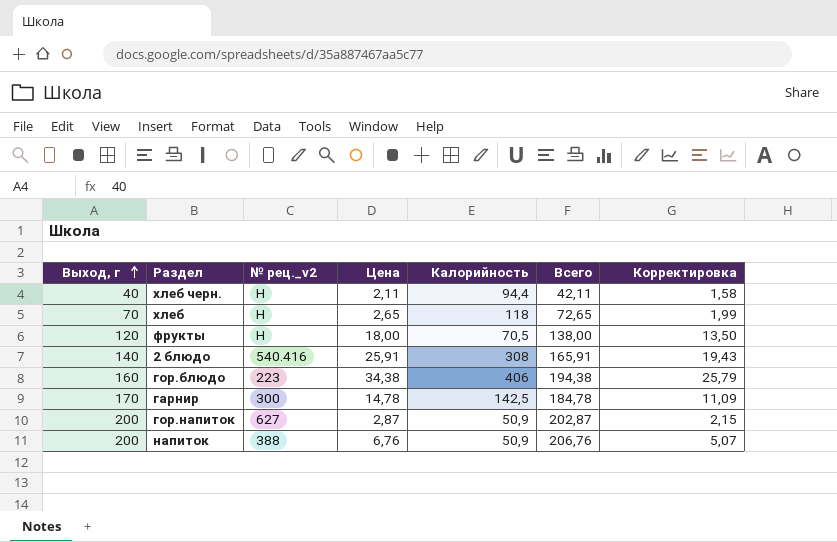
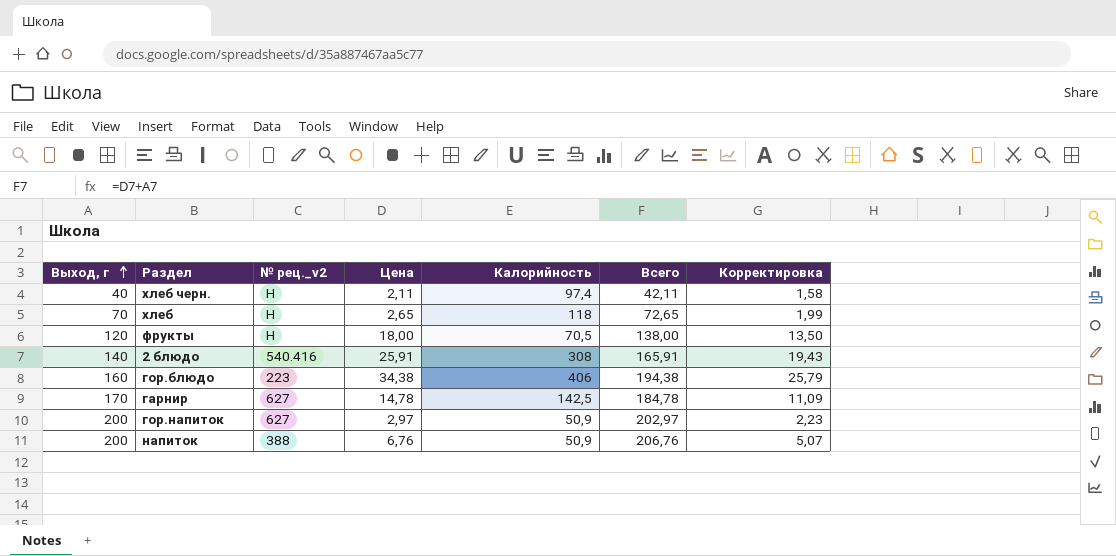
хлеб черн. | Калорийность: 94,4 -> 97,4
гарнир | № рец._v2: 300 -> 627
гор.напиток | Цена: 2,87 -> 2,97
гор.напиток | Всего: 202,87 -> 202,97
гор.напиток | Корректировка: 2,15 -> 2,23

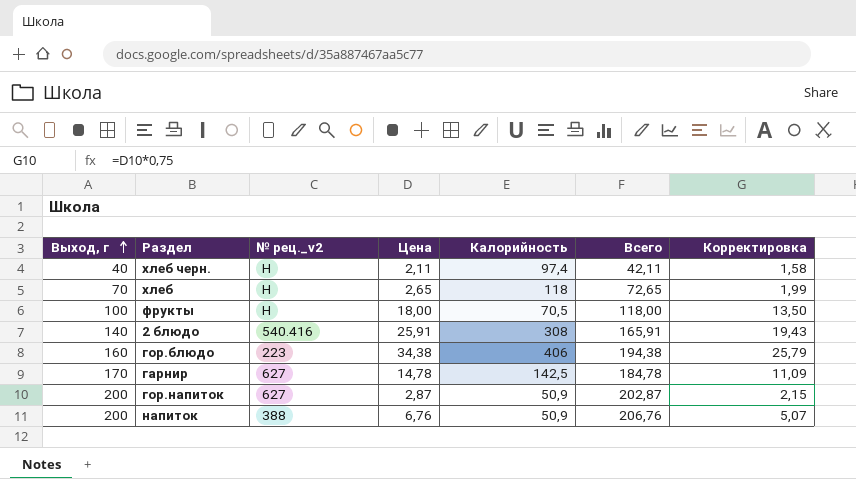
фрукты | Выход, г: 120 -> 100
фрукты | Всего: 138,00 -> 118,00
гор.напиток | Цена: 2,97 -> 2,87
гор.напиток | Всего: 202,97 -> 202,87
гор.напиток | Корректировка: 2,23 -> 2,15

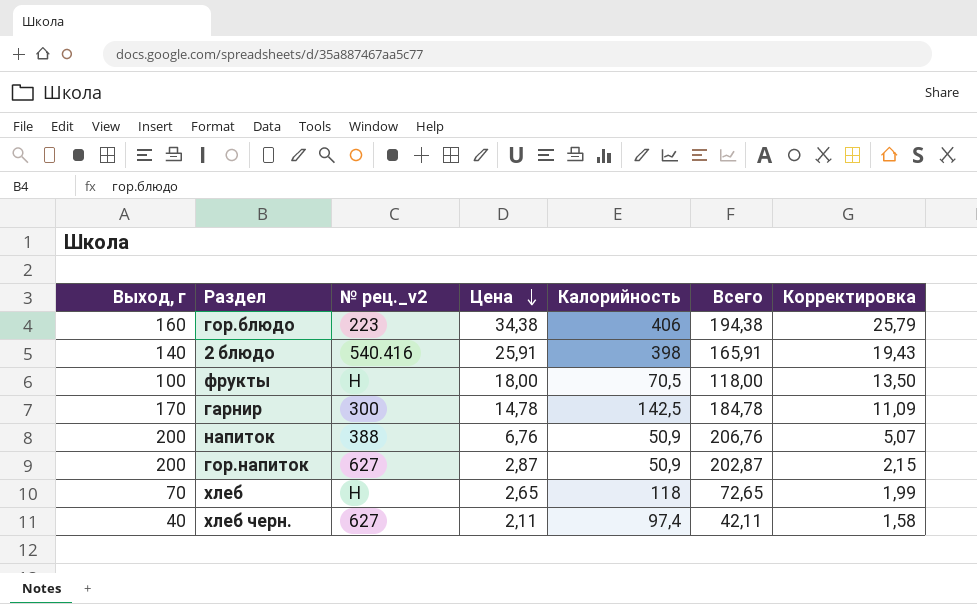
row order: Выход, г ascending -> Цена descending
2 блюдо | Калорийность: 308 -> 398
гарнир | № рец._v2: 627 -> 300
хлеб черн. | № рец._v2: Н -> 627

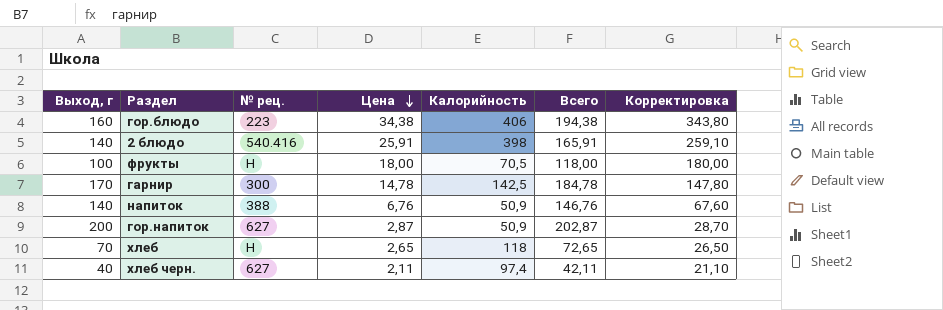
column name: № рец._v2 -> № рец.
column Корректировка | formula: [Цена] * 0,75 -> [Цена] * 10
напиток | Выход, г: 200 -> 140
напиток | Всего: 206,76 -> 146,76

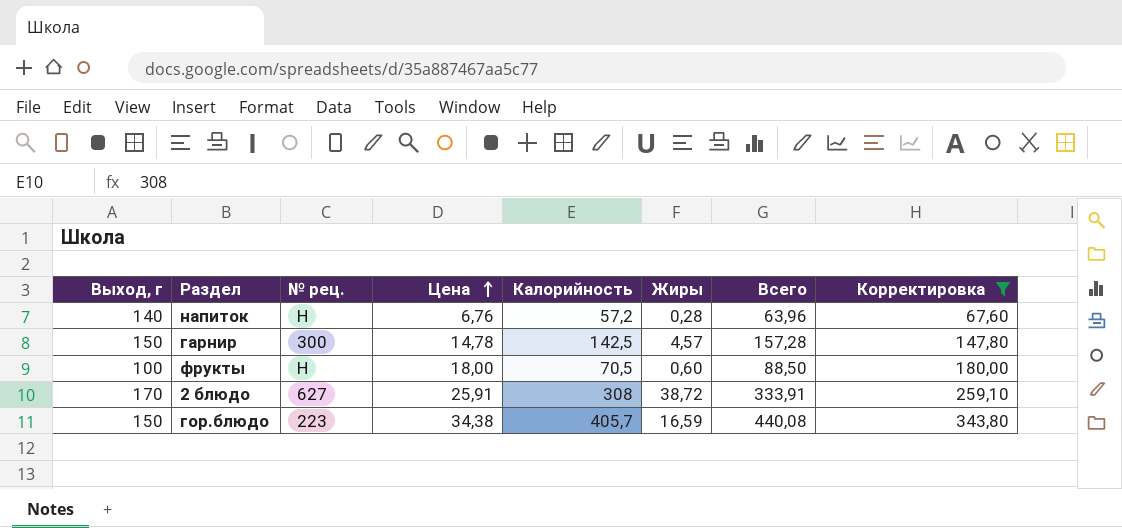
filter: none -> Корректировка >= 67,60
row order: Цена descending -> Цена ascending
column Жиры | position: none -> 6
column Всего | formula: [Выход, г] + [Цена] -> [Цена] + [Калорийность]
напиток | № рец.: 388 -> Н
напиток | Калорийность: 50,9 -> 57,2
гарнир | Выход, г: 170 -> 150
2 блюдо | Выход, г: 140 -> 170
2 блюдо | № рец.: 540.416 -> 627
2 блюдо | Калорийность: 398 -> 308
гор.блюдо | Выход, г: 160 -> 150
гор.блюдо | Калорийность: 406 -> 405,7

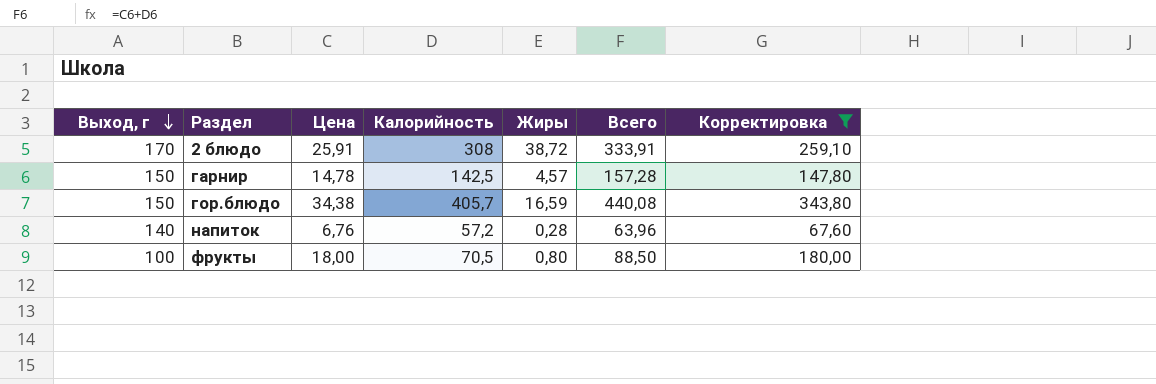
row order: Цена ascending -> Выход, г descending
column № рец. | position: 3 -> none
фрукты | Жиры: 0,60 -> 0,80

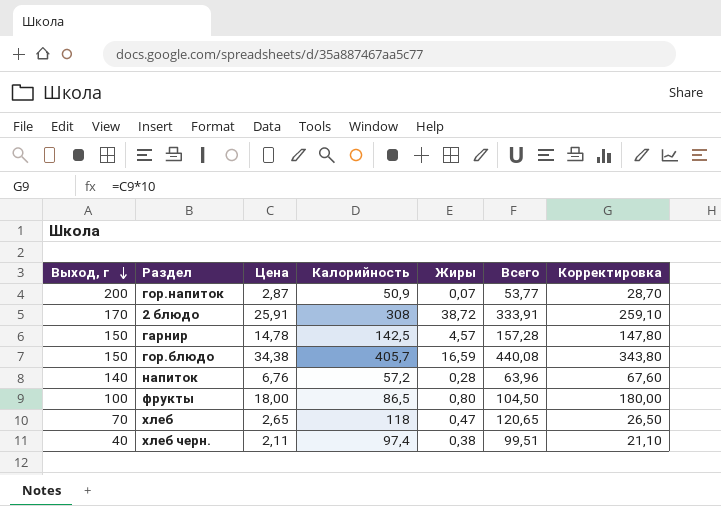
filter: Корректировка >= 67,60 -> none
фрукты | Калорийность: 70,5 -> 86,5
фрукты | Всего: 88,50 -> 104,50

